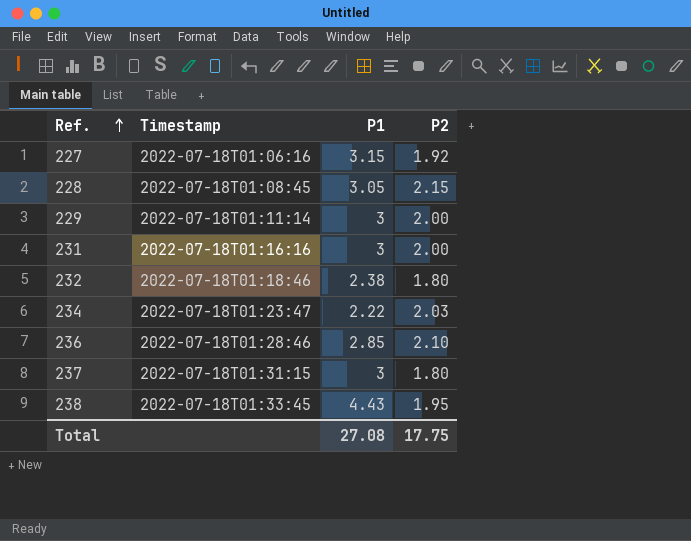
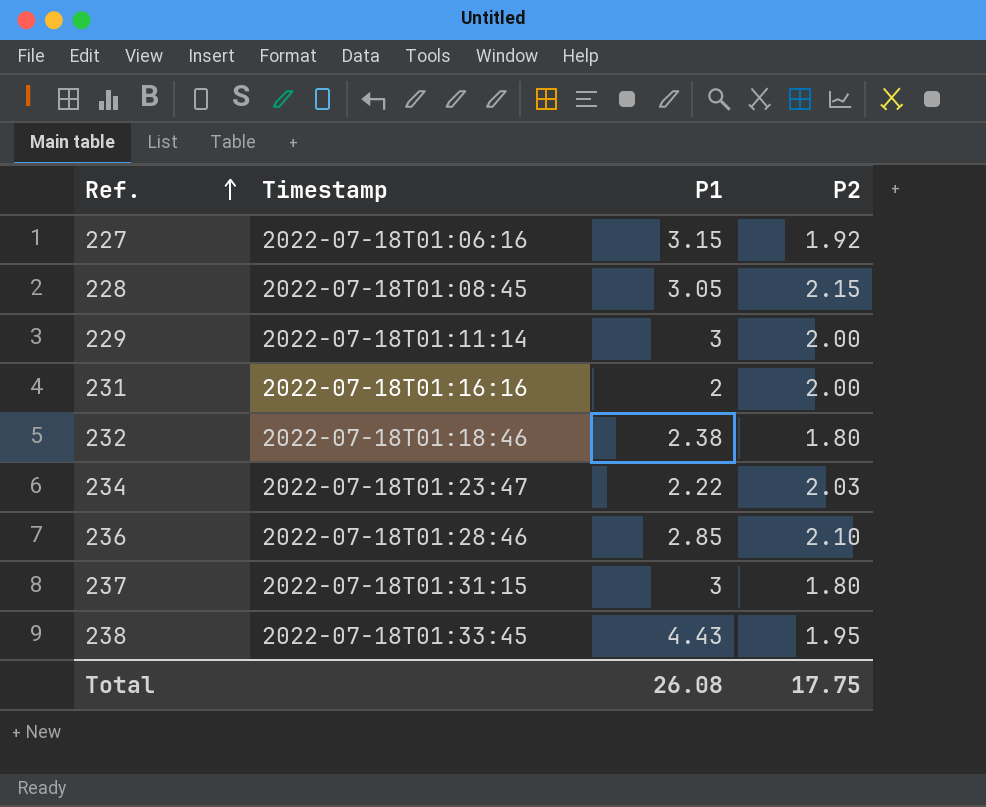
231 | P1: 3 -> 2
Total | P1: 27.08 -> 26.08

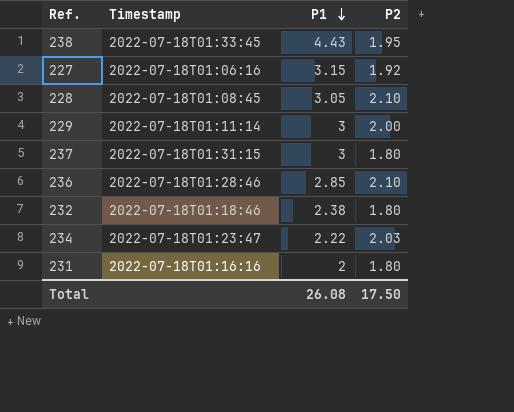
row order: Ref. ascending -> P1 descending
228 | P2: 2.15 -> 2.10
231 | P2: 2.00 -> 1.80
Total | P2: 17.75 -> 17.50

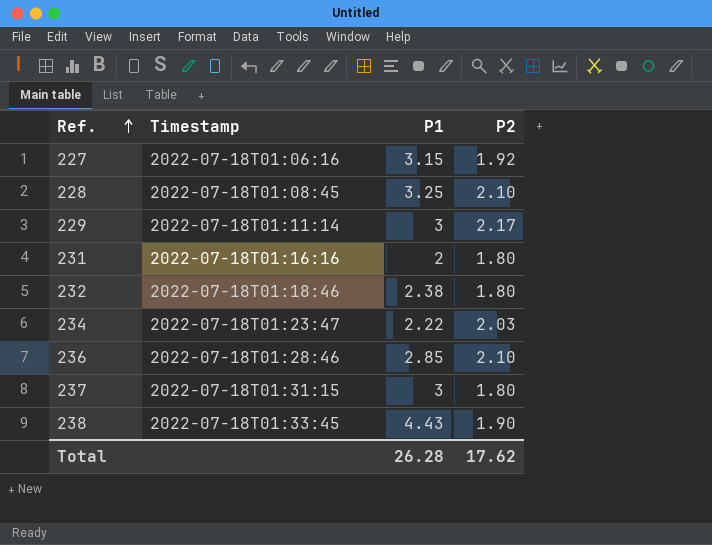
row order: P1 descending -> Ref. ascending
228 | P1: 3.05 -> 3.25
229 | P2: 2.00 -> 2.17
238 | P2: 1.95 -> 1.90
Total | P1: 26.08 -> 26.28
Total | P2: 17.50 -> 17.62

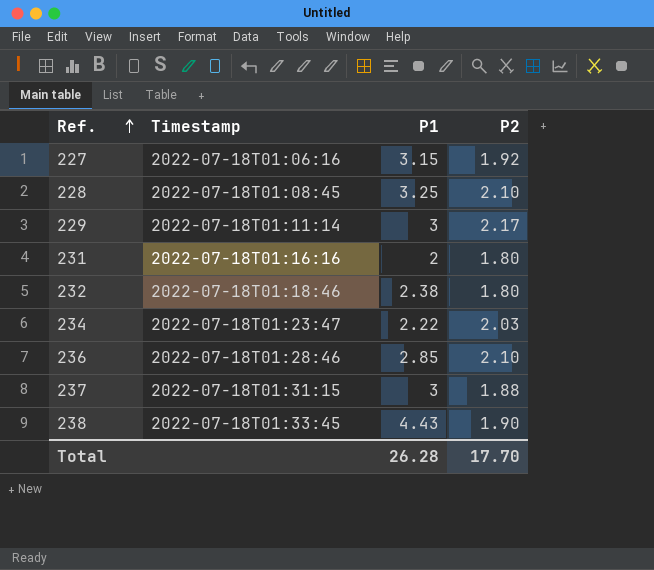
237 | P2: 1.80 -> 1.88
Total | P2: 17.62 -> 17.70

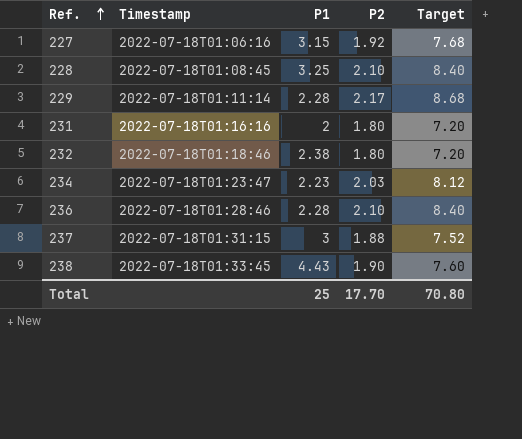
column Target | formula: none -> [P2] * 4
229 | P1: 3 -> 2.28
234 | P1: 2.22 -> 2.23
236 | P1: 2.85 -> 2.28
Total | P1: 26.28 -> 25

